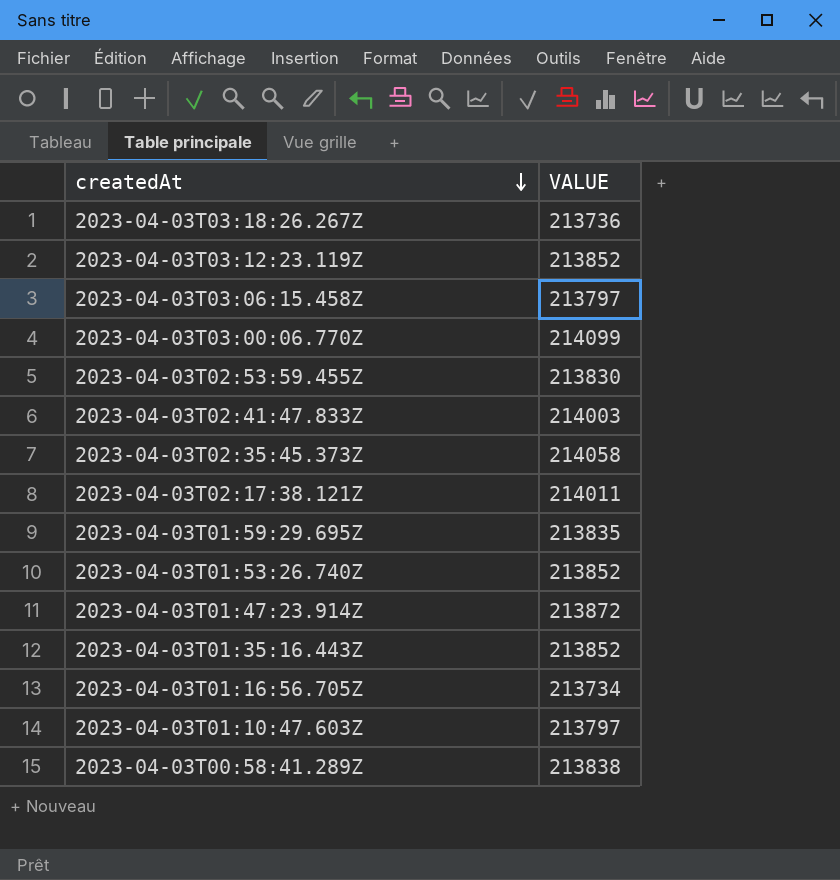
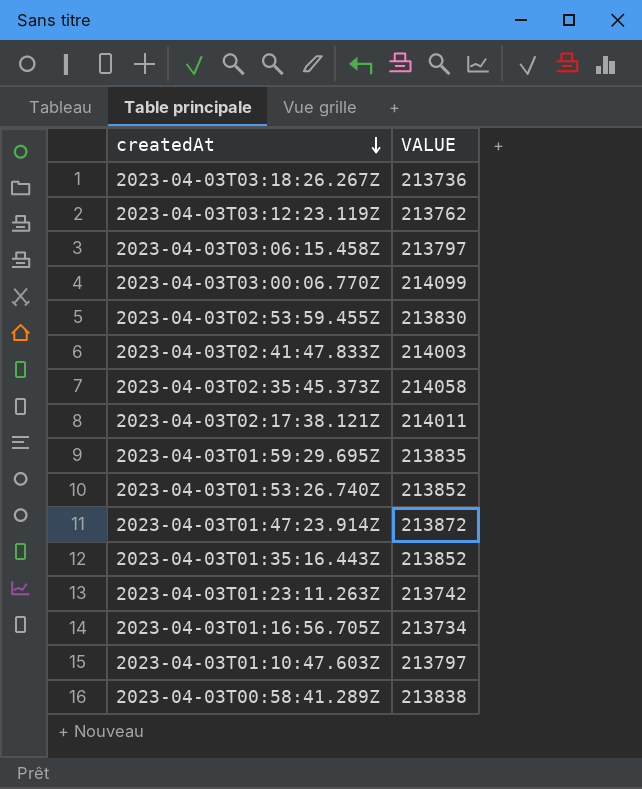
2023-04-03T03:12:23.119Z | VALUE: 213852 -> 213762
row 2023-04-03T01:23:11.263Z: none -> 213742

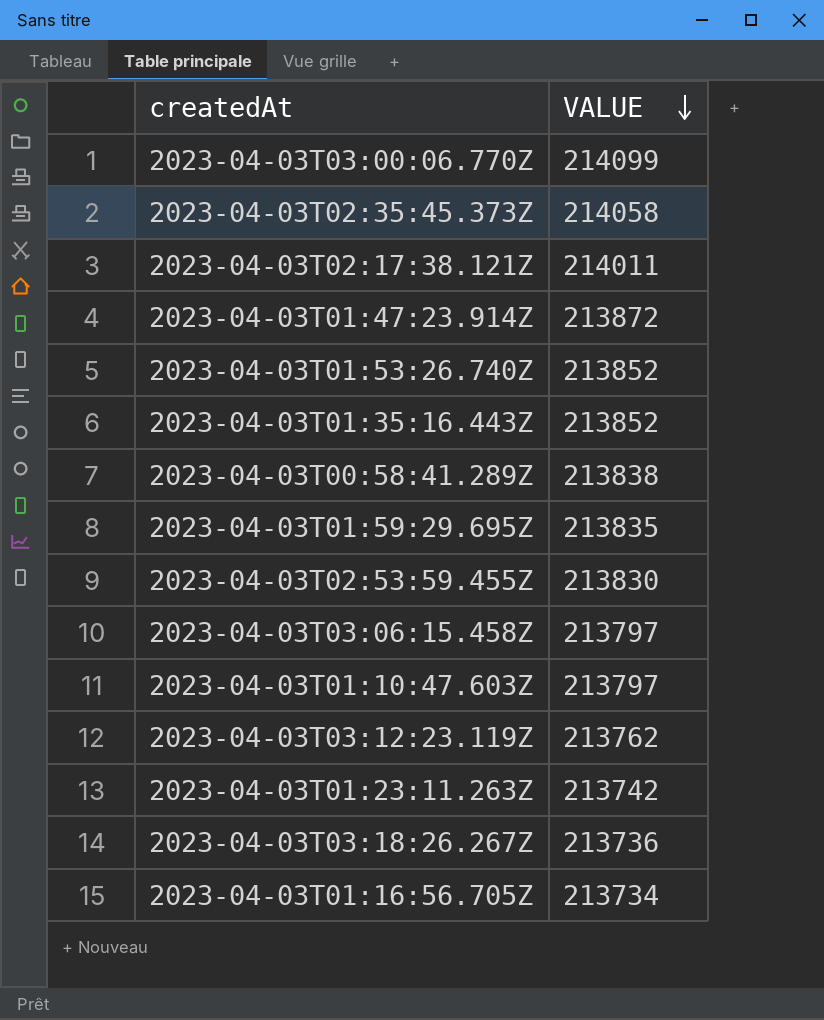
row order: createdAt descending -> VALUE descending
row 2023-04-03T02:41:47.833Z: 214003 -> none

